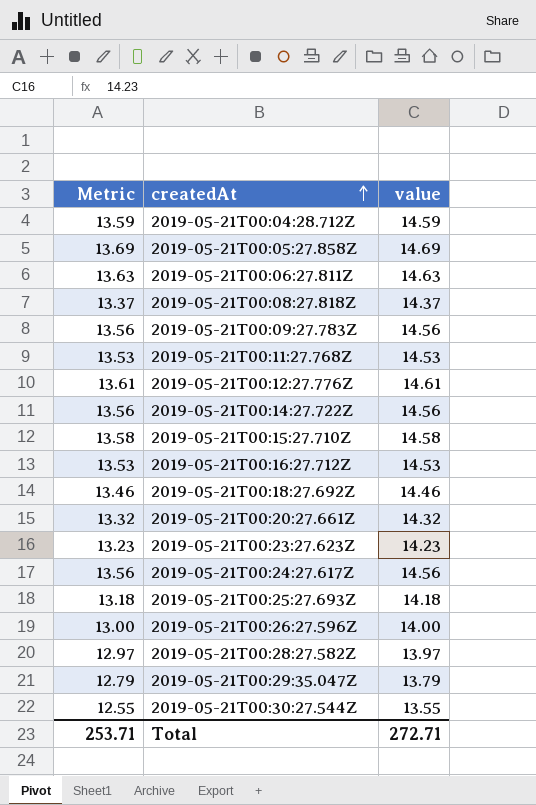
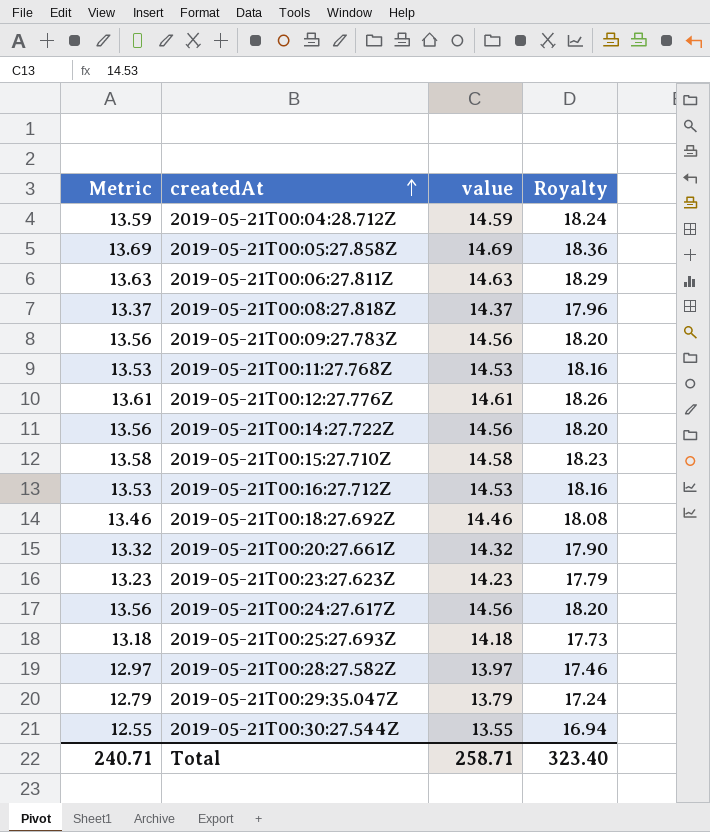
column Royalty | formula: none -> [value] * 1.25
row 2019-05-21T00:26:27.596Z: 13.00 | 14.00 -> none
Total | Metric: 253.71 -> 240.71
Total | value: 272.71 -> 258.71

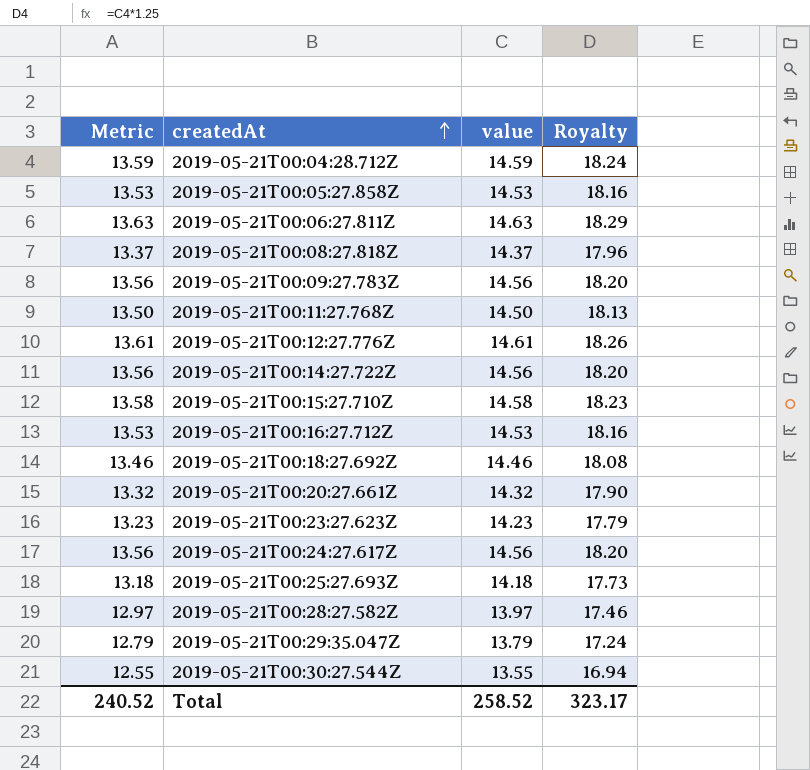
2019-05-21T00:05:27.858Z | Metric: 13.69 -> 13.53
2019-05-21T00:05:27.858Z | value: 14.69 -> 14.53
2019-05-21T00:05:27.858Z | Royalty: 18.36 -> 18.16
2019-05-21T00:11:27.768Z | Metric: 13.53 -> 13.50
2019-05-21T00:11:27.768Z | value: 14.53 -> 14.50
2019-05-21T00:11:27.768Z | Royalty: 18.16 -> 18.13
Total | Metric: 240.71 -> 240.52
Total | value: 258.71 -> 258.52
Total | Royalty: 323.40 -> 323.17

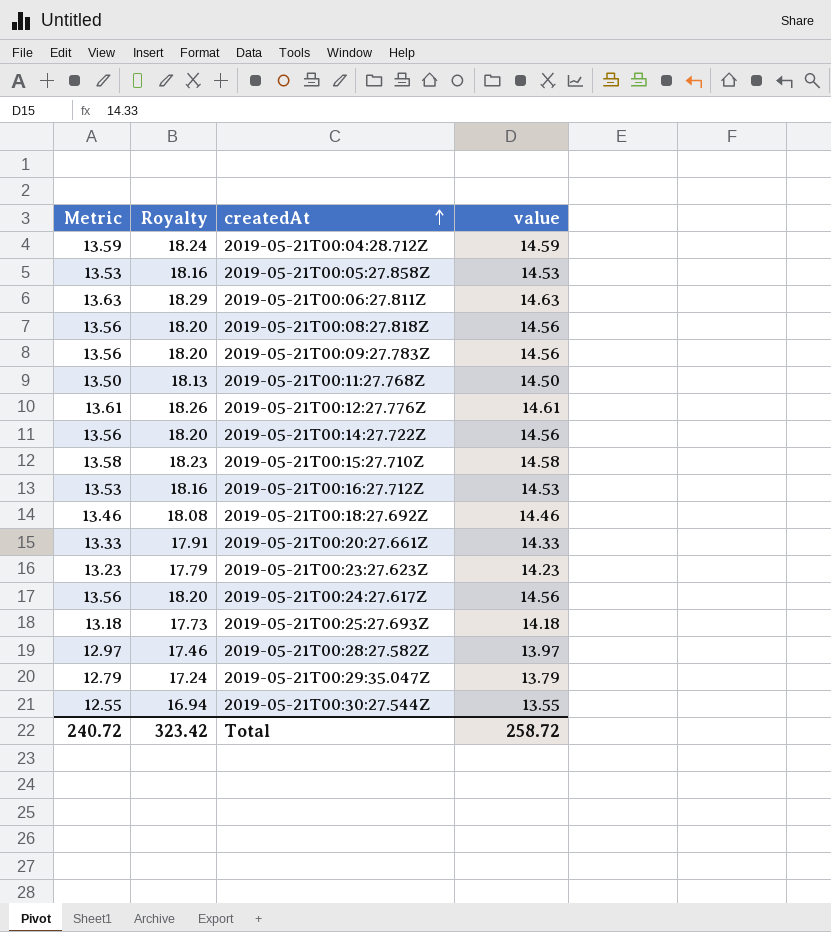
column Royalty | position: 4 -> 2
2019-05-21T00:08:27.818Z | Metric: 13.37 -> 13.56
2019-05-21T00:08:27.818Z | Royalty: 17.96 -> 18.20
2019-05-21T00:08:27.818Z | value: 14.37 -> 14.56
2019-05-21T00:20:27.661Z | Metric: 13.32 -> 13.33
2019-05-21T00:20:27.661Z | Royalty: 17.90 -> 17.91
2019-05-21T00:20:27.661Z | value: 14.32 -> 14.33
Total | Metric: 240.52 -> 240.72
Total | Royalty: 323.17 -> 323.42
Total | value: 258.52 -> 258.72

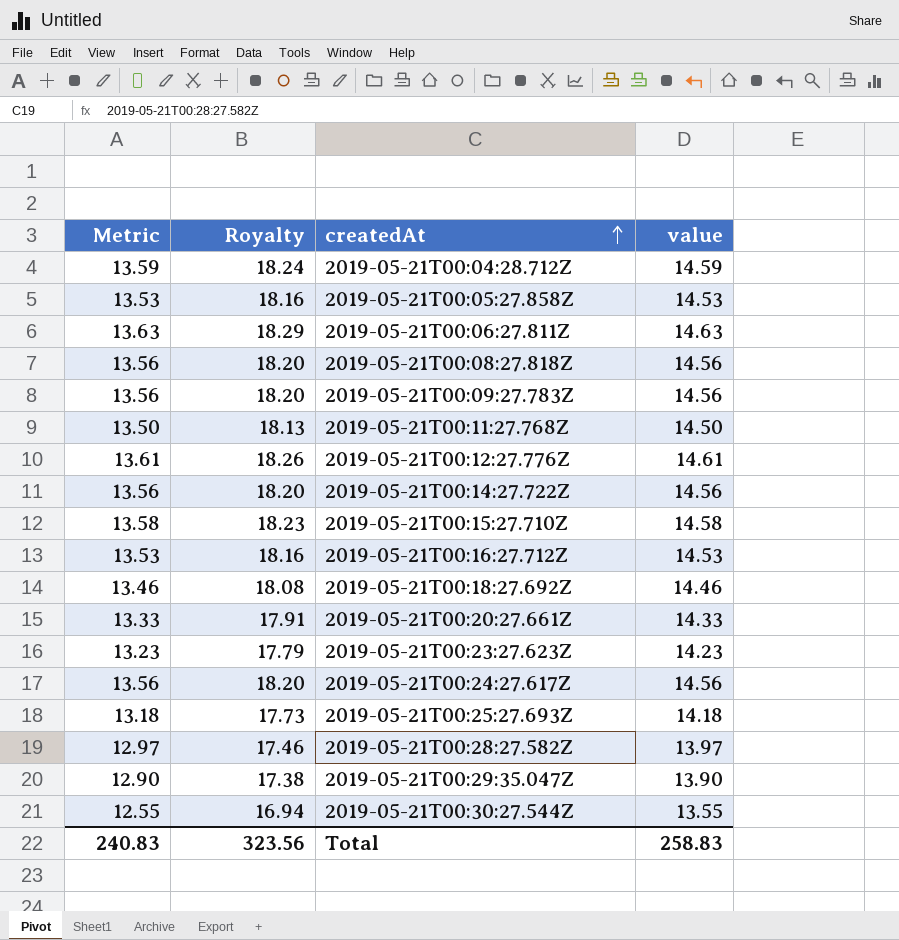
2019-05-21T00:29:35.047Z | Metric: 12.79 -> 12.90
2019-05-21T00:29:35.047Z | Royalty: 17.24 -> 17.38
2019-05-21T00:29:35.047Z | value: 13.79 -> 13.90
Total | Metric: 240.72 -> 240.83
Total | Royalty: 323.42 -> 323.56
Total | value: 258.72 -> 258.83

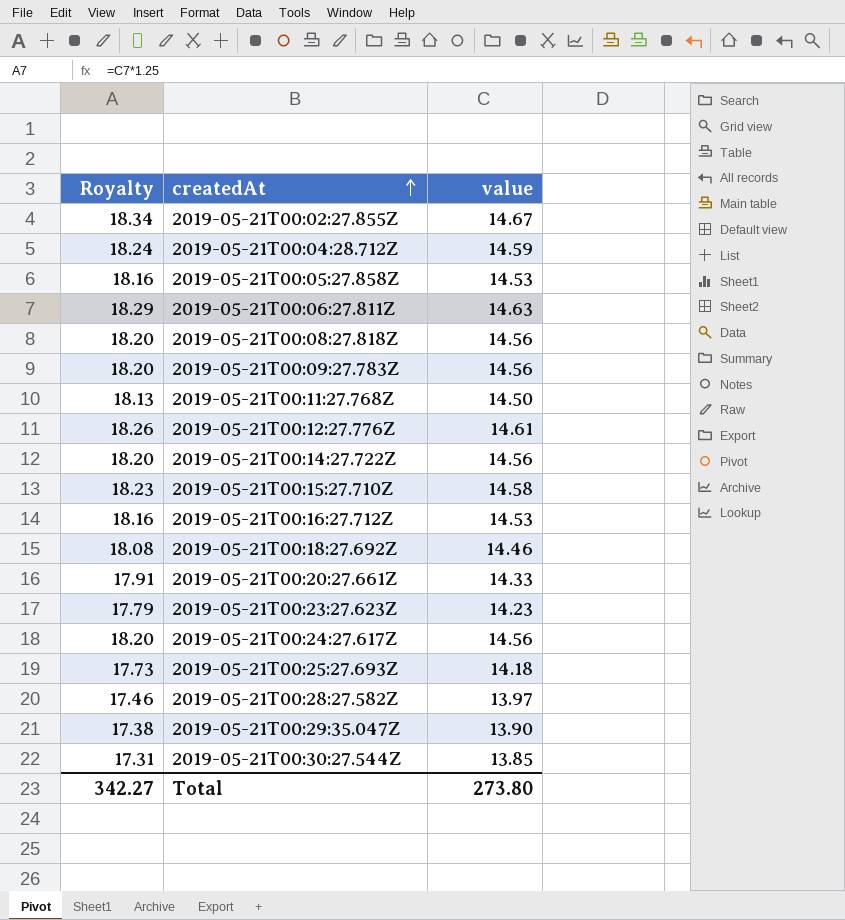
column Metric | formula: [value] - 1 -> none
row 2019-05-21T00:02:27.855Z: none -> 18.34 | 14.67
2019-05-21T00:30:27.544Z | Royalty: 16.94 -> 17.31
2019-05-21T00:30:27.544Z | value: 13.55 -> 13.85
Total | Royalty: 323.56 -> 342.27
Total | value: 258.83 -> 273.80

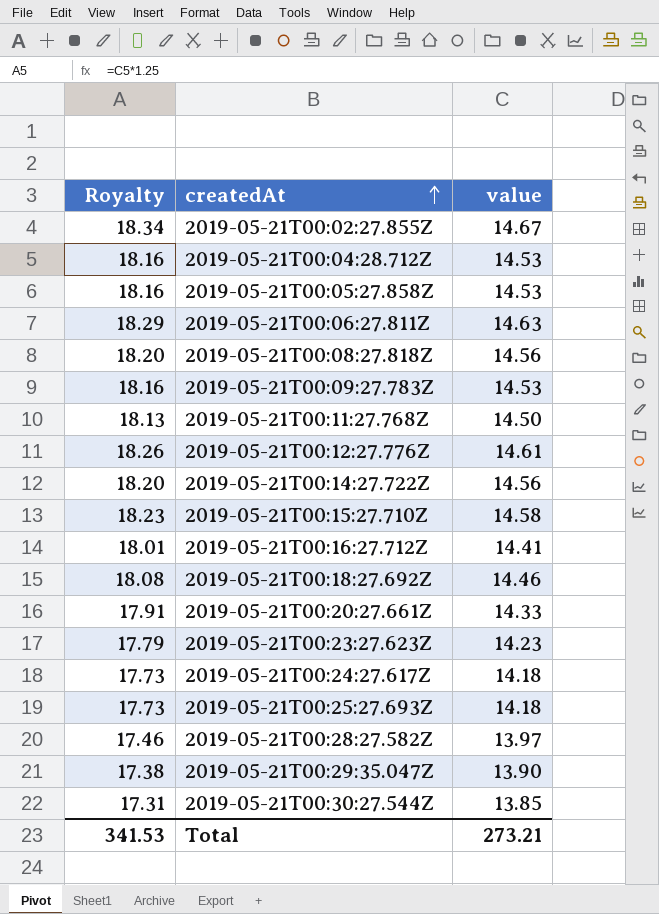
2019-05-21T00:04:28.712Z | Royalty: 18.24 -> 18.16
2019-05-21T00:04:28.712Z | value: 14.59 -> 14.53
2019-05-21T00:09:27.783Z | Royalty: 18.20 -> 18.16
2019-05-21T00:09:27.783Z | value: 14.56 -> 14.53
2019-05-21T00:16:27.712Z | Royalty: 18.16 -> 18.01
2019-05-21T00:16:27.712Z | value: 14.53 -> 14.41
2019-05-21T00:24:27.617Z | Royalty: 18.20 -> 17.73
2019-05-21T00:24:27.617Z | value: 14.56 -> 14.18
Total | Royalty: 342.27 -> 341.53
Total | value: 273.80 -> 273.21

